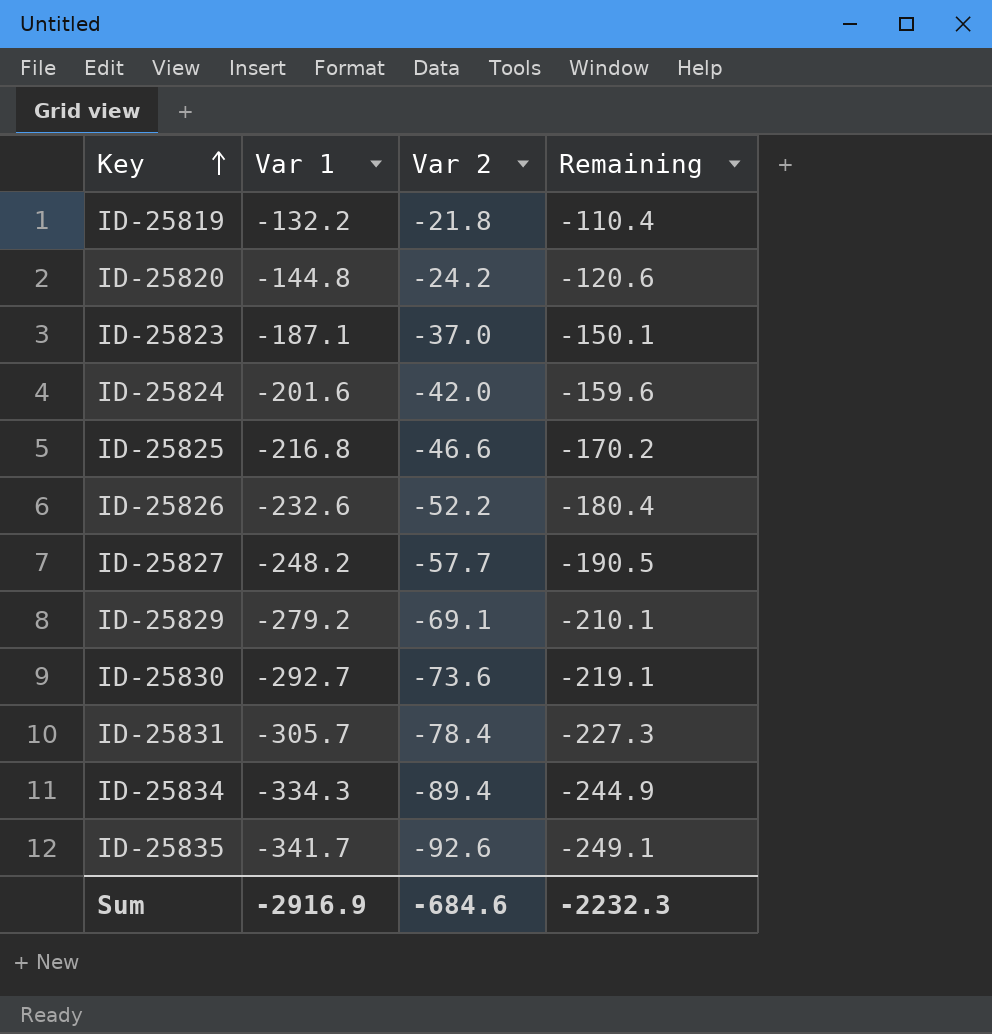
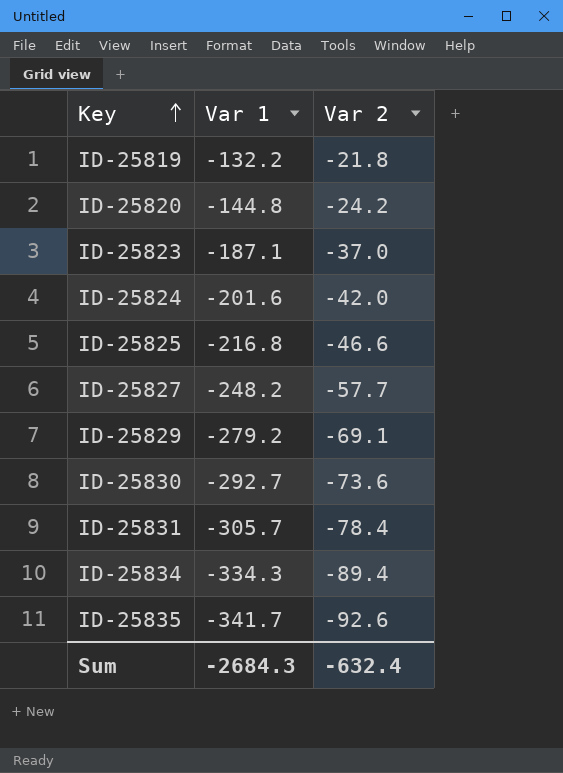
column Remaining | formula: [Var 1] - [Var 2] -> none
row ID-25826: -232.6 | -52.2 | -180.4 -> none
Sum | Var 1: -2916.9 -> -2684.3
Sum | Var 2: -684.6 -> -632.4

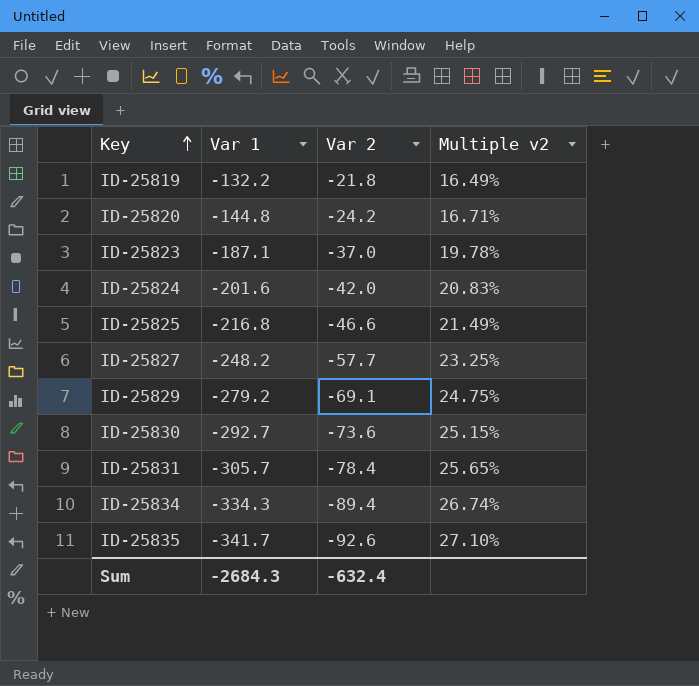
column Multiple v2 | formula: none -> [Var 2] / [Var 1]

